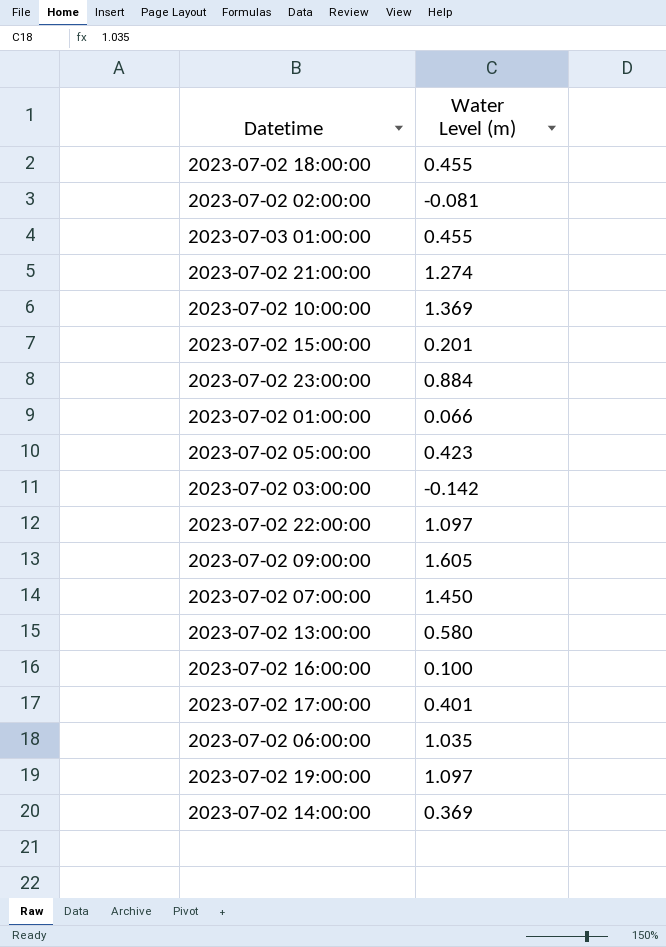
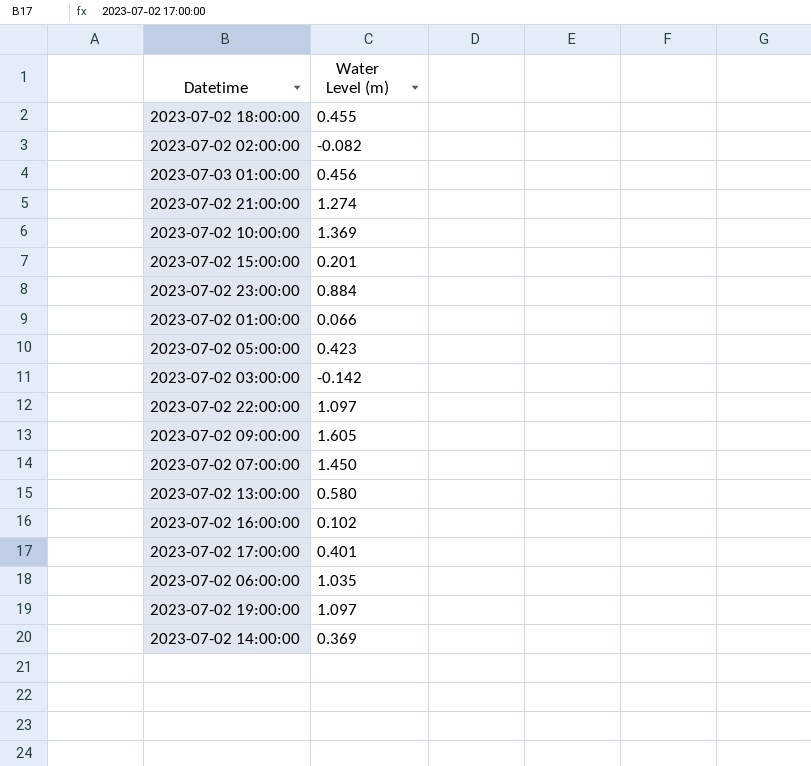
2023-07-02 02:00:00 | Water Level (m): -0.081 -> -0.082
2023-07-03 01:00:00 | Water Level (m): 0.455 -> 0.456
2023-07-02 16:00:00 | Water Level (m): 0.100 -> 0.102

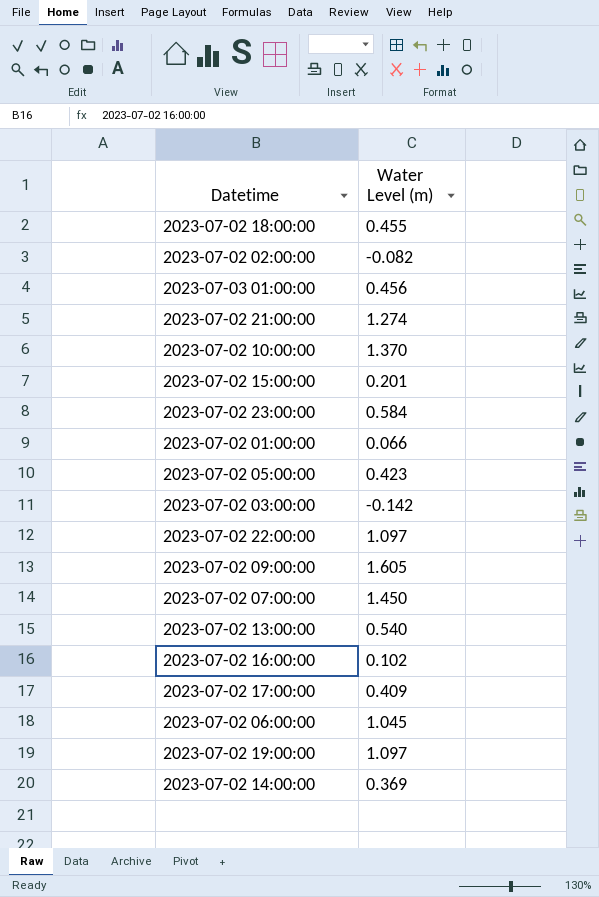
2023-07-02 10:00:00 | Water Level (m): 1.369 -> 1.370
2023-07-02 23:00:00 | Water Level (m): 0.884 -> 0.584
2023-07-02 13:00:00 | Water Level (m): 0.580 -> 0.540
2023-07-02 17:00:00 | Water Level (m): 0.401 -> 0.409
2023-07-02 06:00:00 | Water Level (m): 1.035 -> 1.045

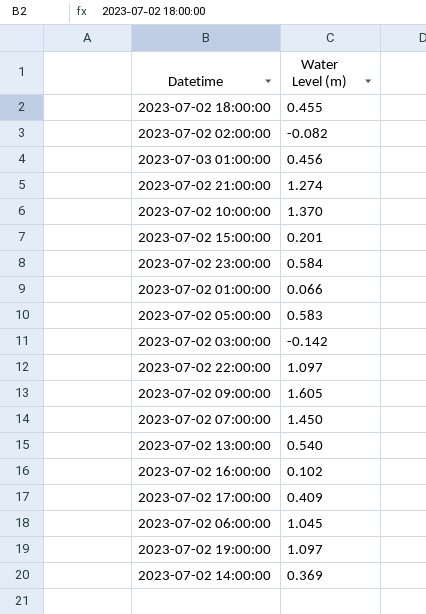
2023-07-02 05:00:00 | Water Level (m): 0.423 -> 0.583

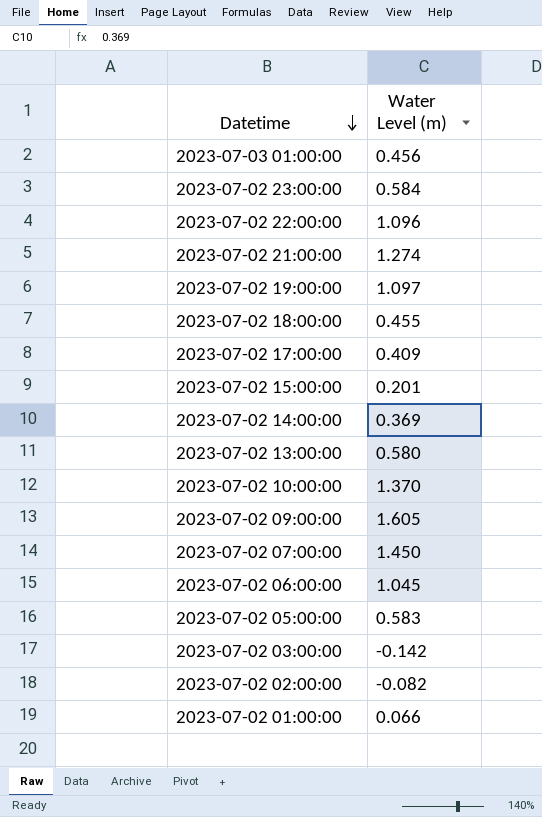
row order: none -> Datetime descending
row 2023-07-02 16:00:00: 0.102 -> none
2023-07-02 22:00:00 | Water Level (m): 1.097 -> 1.096
2023-07-02 13:00:00 | Water Level (m): 0.540 -> 0.580

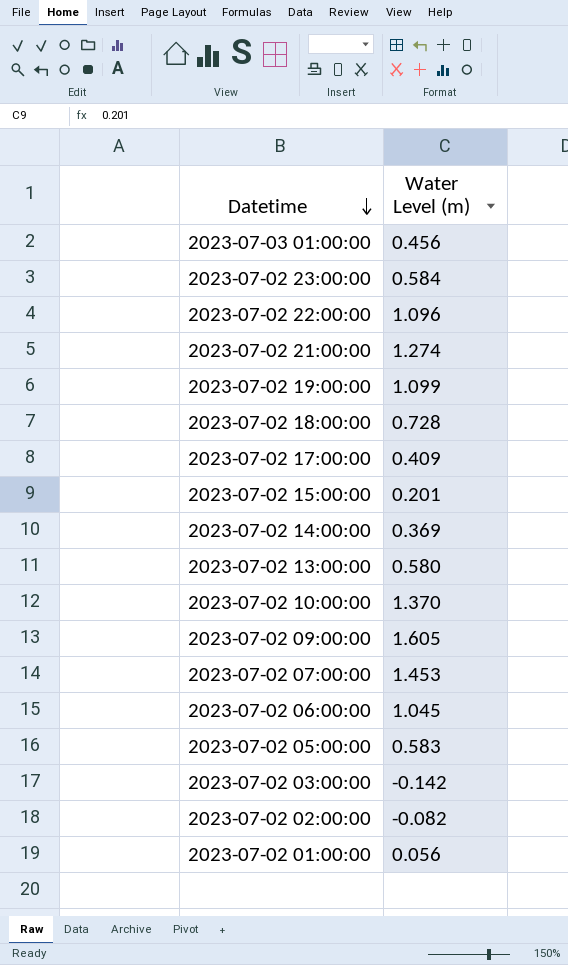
2023-07-02 19:00:00 | Water Level (m): 1.097 -> 1.099
2023-07-02 18:00:00 | Water Level (m): 0.455 -> 0.728
2023-07-02 07:00:00 | Water Level (m): 1.450 -> 1.453
2023-07-02 01:00:00 | Water Level (m): 0.066 -> 0.056

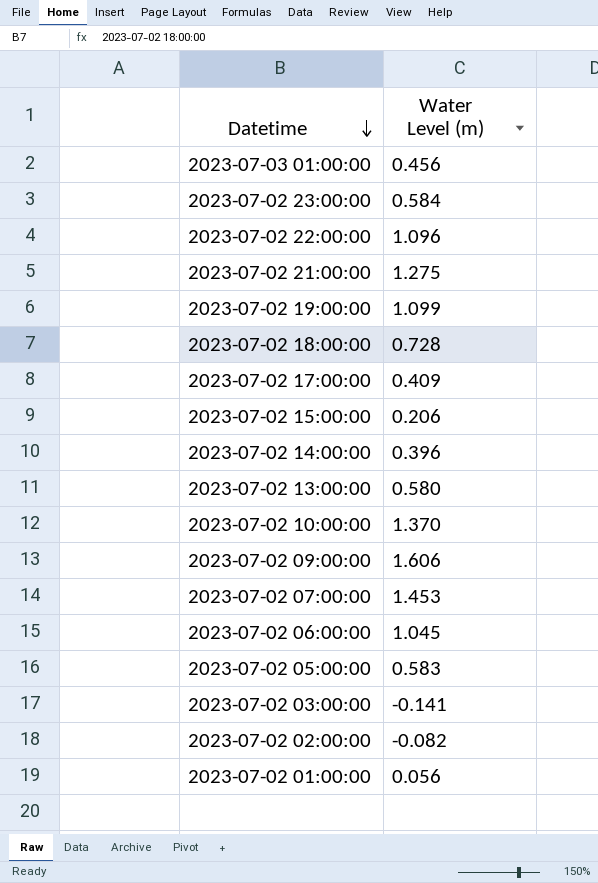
2023-07-02 21:00:00 | Water Level (m): 1.274 -> 1.275
2023-07-02 15:00:00 | Water Level (m): 0.201 -> 0.206
2023-07-02 14:00:00 | Water Level (m): 0.369 -> 0.396
2023-07-02 09:00:00 | Water Level (m): 1.605 -> 1.606
2023-07-02 03:00:00 | Water Level (m): -0.142 -> -0.141

